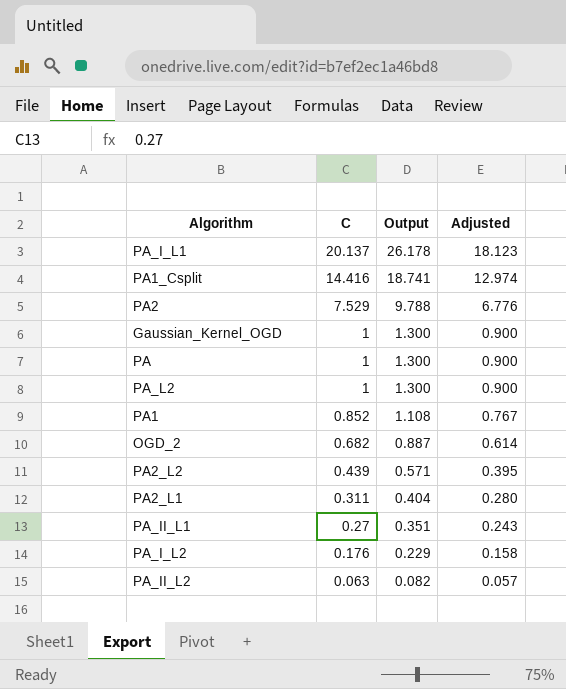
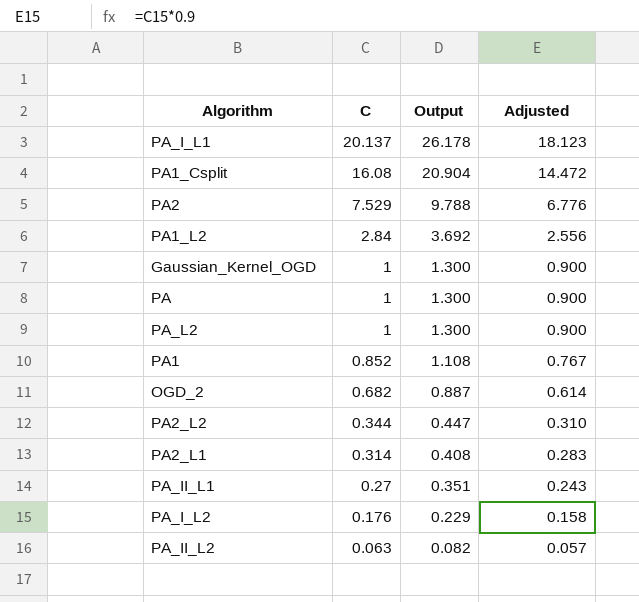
PA1_Csplit | C: 14.416 -> 16.08
PA1_Csplit | Output: 18.741 -> 20.904
PA1_Csplit | Adjusted: 12.974 -> 14.472
row PA1_L2: none -> 2.84 | 3.692 | 2.556
PA2_L2 | C: 0.439 -> 0.344
PA2_L2 | Output: 0.571 -> 0.447
PA2_L2 | Adjusted: 0.395 -> 0.310
PA2_L1 | C: 0.311 -> 0.314
PA2_L1 | Output: 0.404 -> 0.408
PA2_L1 | Adjusted: 0.280 -> 0.283

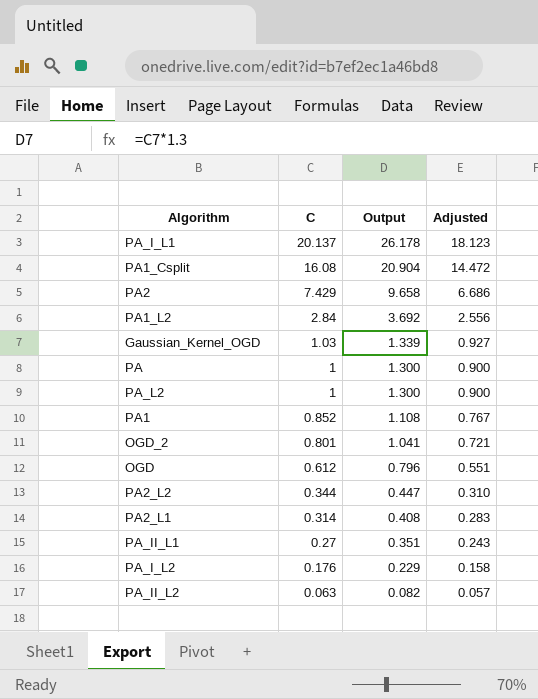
PA2 | C: 7.529 -> 7.429
PA2 | Output: 9.788 -> 9.658
PA2 | Adjusted: 6.776 -> 6.686
Gaussian_Kernel_OGD | C: 1 -> 1.03
Gaussian_Kernel_OGD | Output: 1.300 -> 1.339
Gaussian_Kernel_OGD | Adjusted: 0.900 -> 0.927
OGD_2 | C: 0.682 -> 0.801
OGD_2 | Output: 0.887 -> 1.041
OGD_2 | Adjusted: 0.614 -> 0.721
row OGD: none -> 0.612 | 0.796 | 0.551

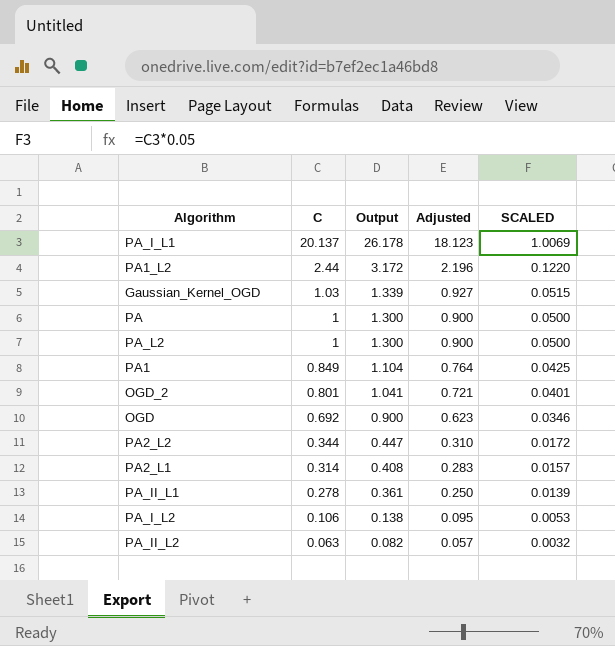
column SCALED | formula: none -> [C] * 0.05
row PA1_Csplit: 16.08 | 20.904 | 14.472 -> none
row PA2: 7.429 | 9.658 | 6.686 -> none
PA1_L2 | C: 2.84 -> 2.44
PA1_L2 | Output: 3.692 -> 3.172
PA1_L2 | Adjusted: 2.556 -> 2.196
PA1 | C: 0.852 -> 0.849
PA1 | Output: 1.108 -> 1.104
PA1 | Adjusted: 0.767 -> 0.764
OGD | C: 0.612 -> 0.692
OGD | Output: 0.796 -> 0.900
OGD | Adjusted: 0.551 -> 0.623
PA_II_L1 | C: 0.27 -> 0.278
PA_II_L1 | Output: 0.351 -> 0.361
PA_II_L1 | Adjusted: 0.243 -> 0.250
PA_I_L2 | C: 0.176 -> 0.106
PA_I_L2 | Output: 0.229 -> 0.138
PA_I_L2 | Adjusted: 0.158 -> 0.095

